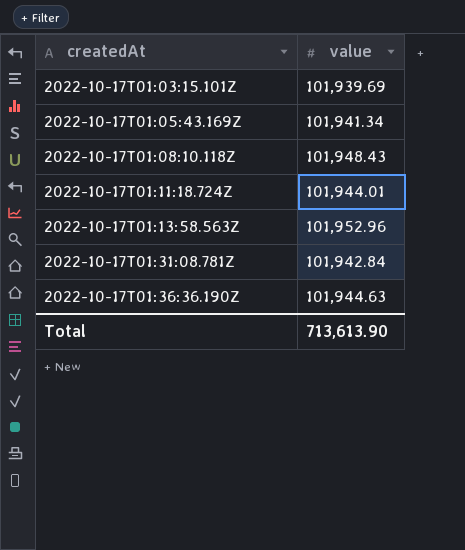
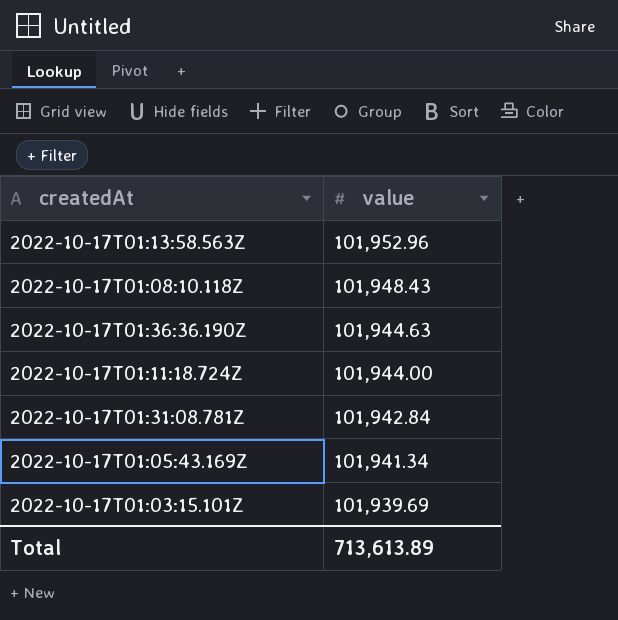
row order: createdAt ascending -> value descending
2022-10-17T01:11:18.724Z | value: 101,944.01 -> 101,944.00
Total | value: 713,613.90 -> 713,613.89

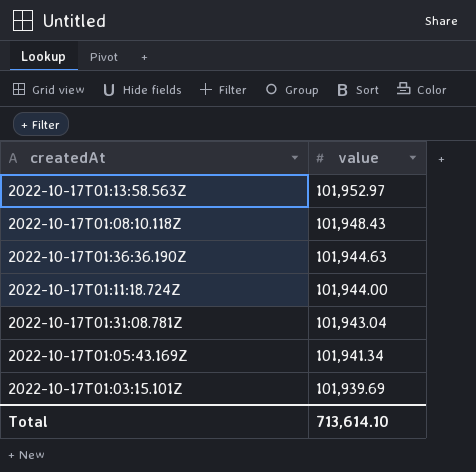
2022-10-17T01:13:58.563Z | value: 101,952.96 -> 101,952.97
2022-10-17T01:31:08.781Z | value: 101,942.84 -> 101,943.04
Total | value: 713,613.89 -> 713,614.10

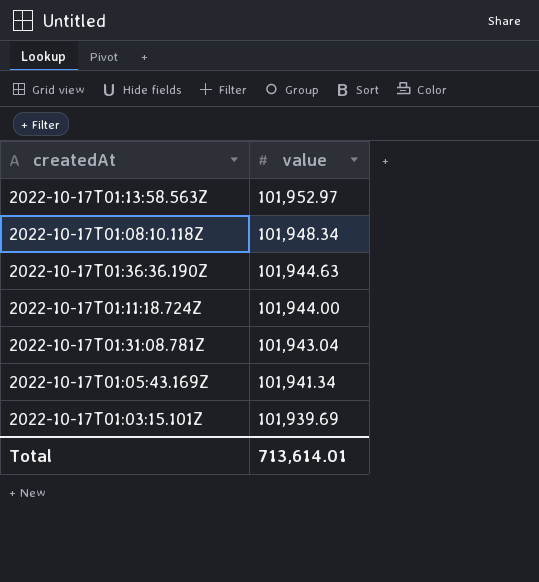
2022-10-17T01:08:10.118Z | value: 101,948.43 -> 101,948.34
Total | value: 713,614.10 -> 713,614.01

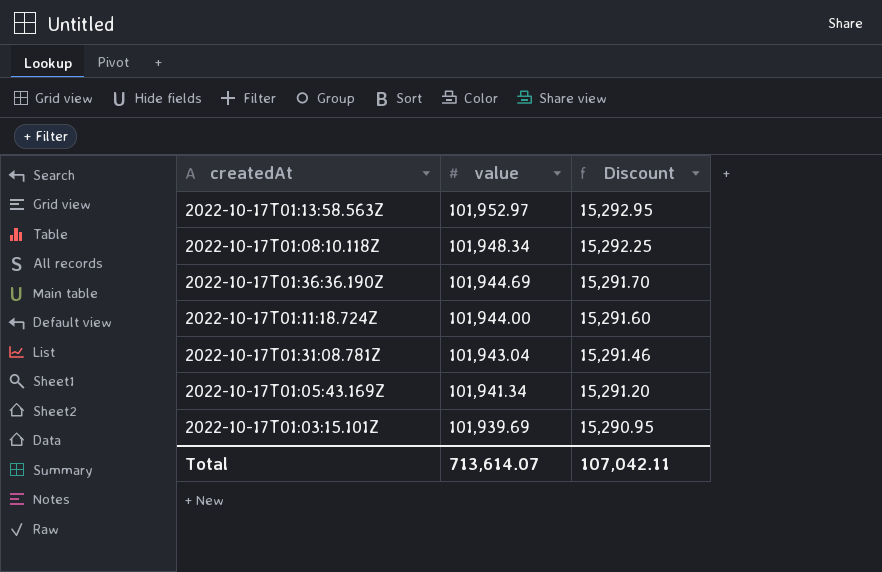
column Discount | formula: none -> [value] * 0.15
2022-10-17T01:36:36.190Z | value: 101,944.63 -> 101,944.69
Total | value: 713,614.01 -> 713,614.07

